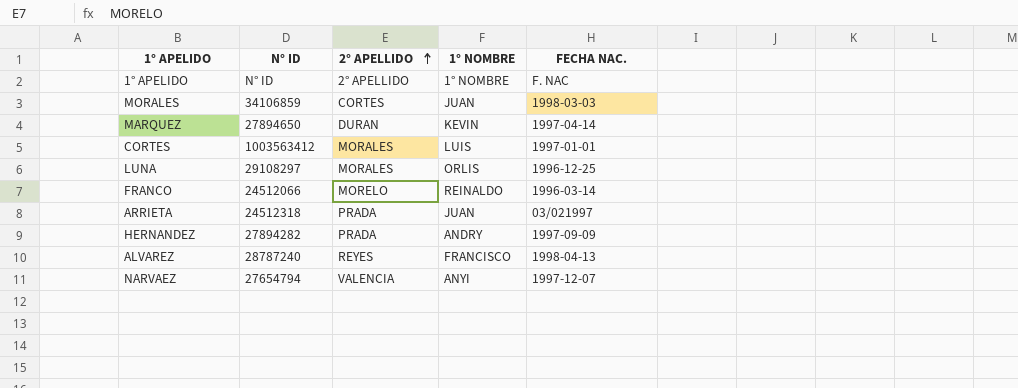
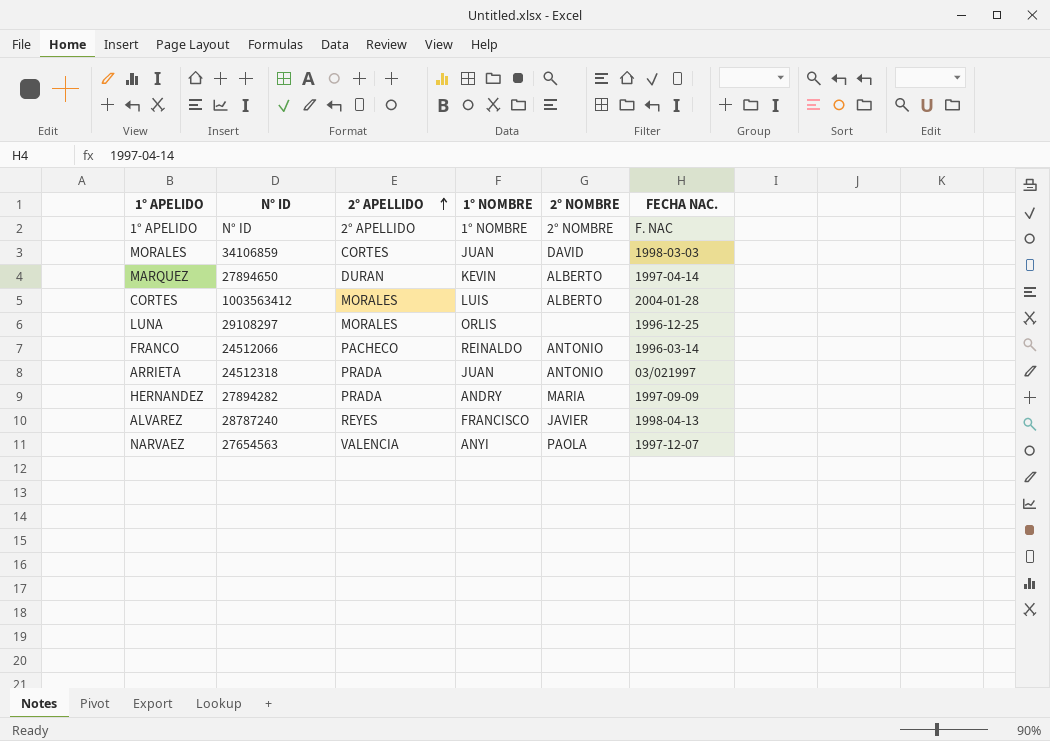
column 2° NOMBRE | position: none -> 5
CORTES | FECHA NAC.: 1997-01-01 -> 2004-01-28
FRANCO | 2° APELLIDO: MORELO -> PACHECO
NARVAEZ | N° ID: 27654794 -> 27654563

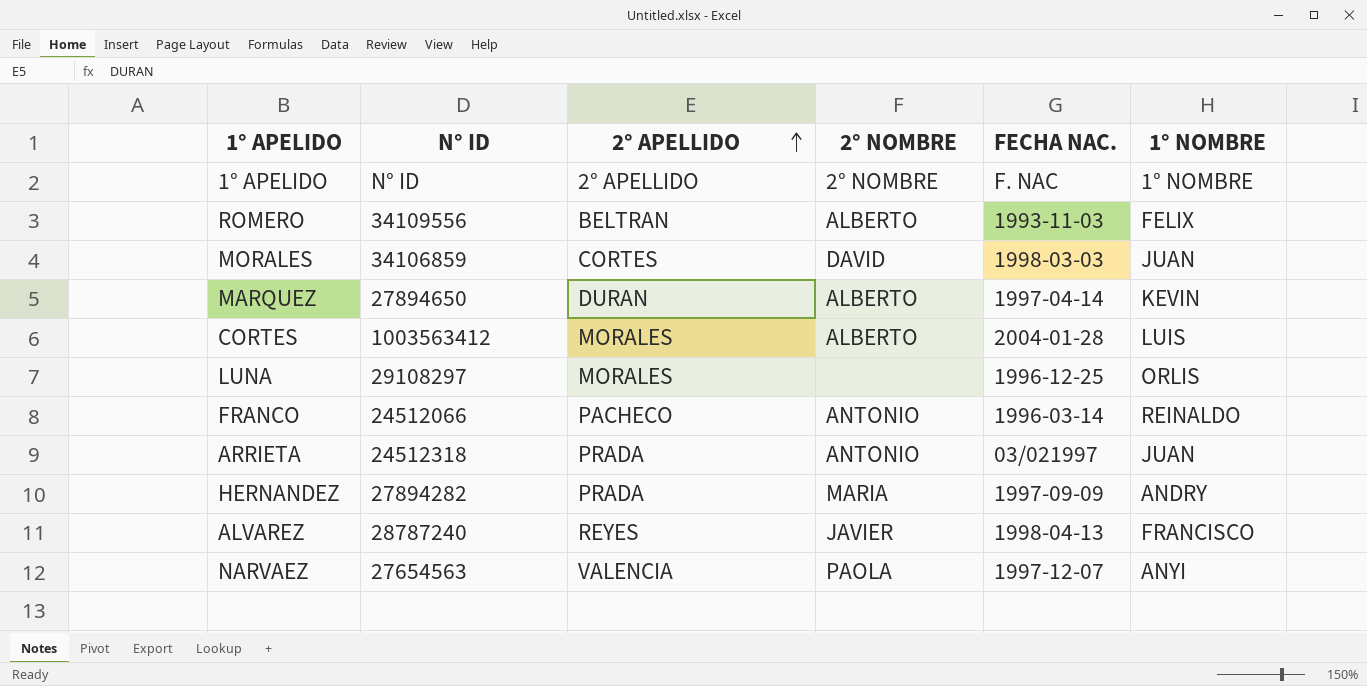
column 1° NOMBRE | position: 4 -> 6
row ROMERO: none -> 34109556 | BELTRAN | ALBERTO | 1993-11-03 | FELIX

